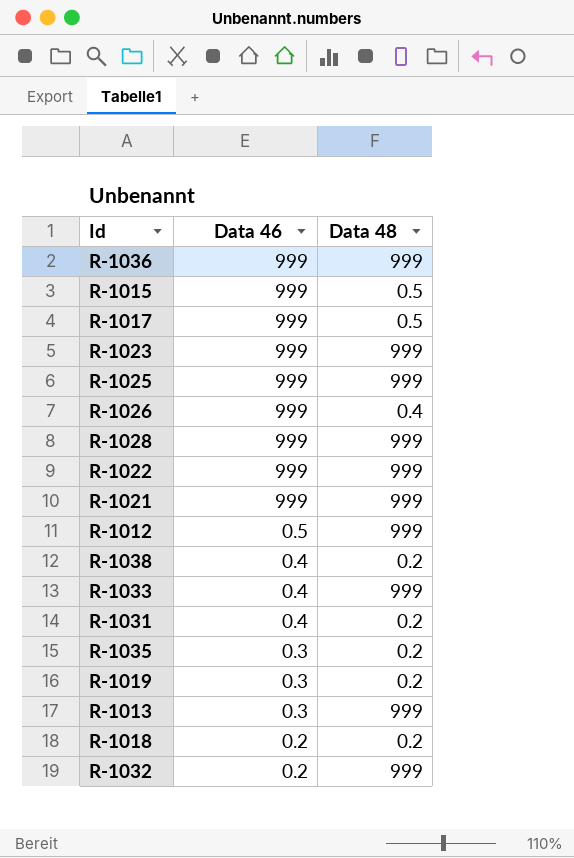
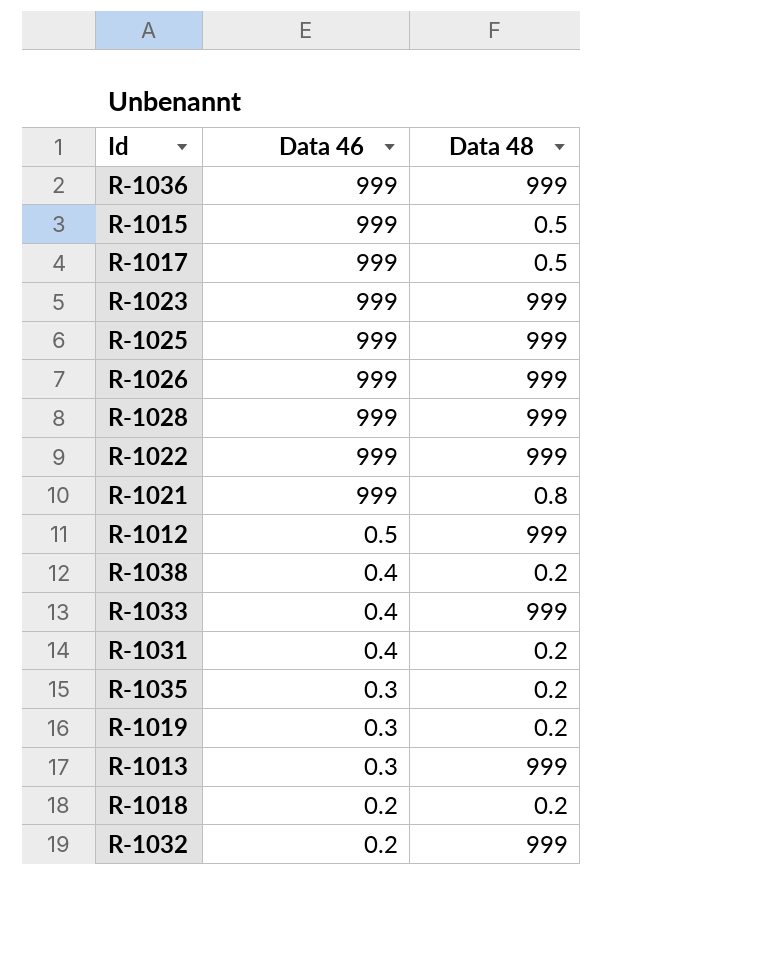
R-1026 | Data 48: 0.4 -> 999
R-1021 | Data 48: 999 -> 0.8

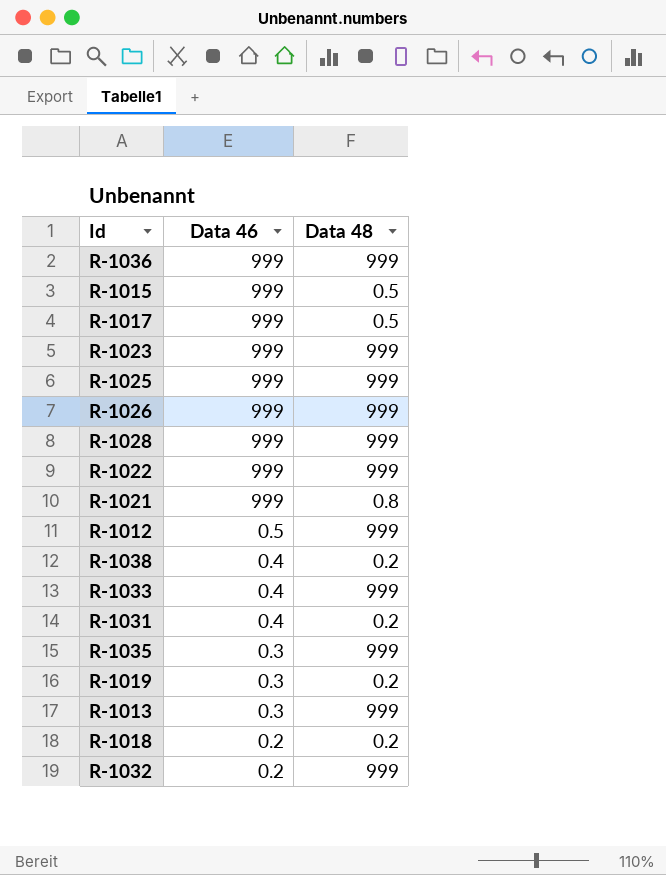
R-1035 | Data 48: 0.2 -> 999

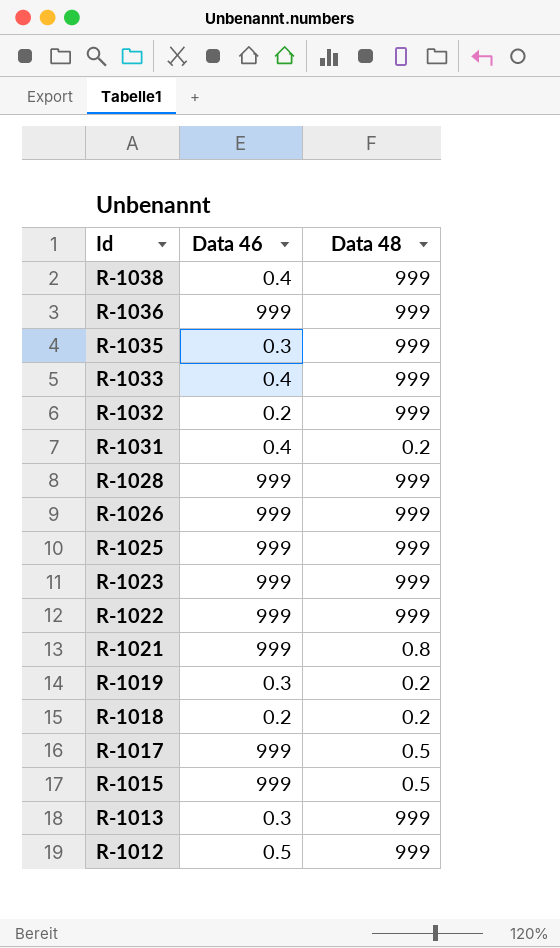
row order: Data 46 descending -> Id descending
R-1038 | Data 48: 0.2 -> 999

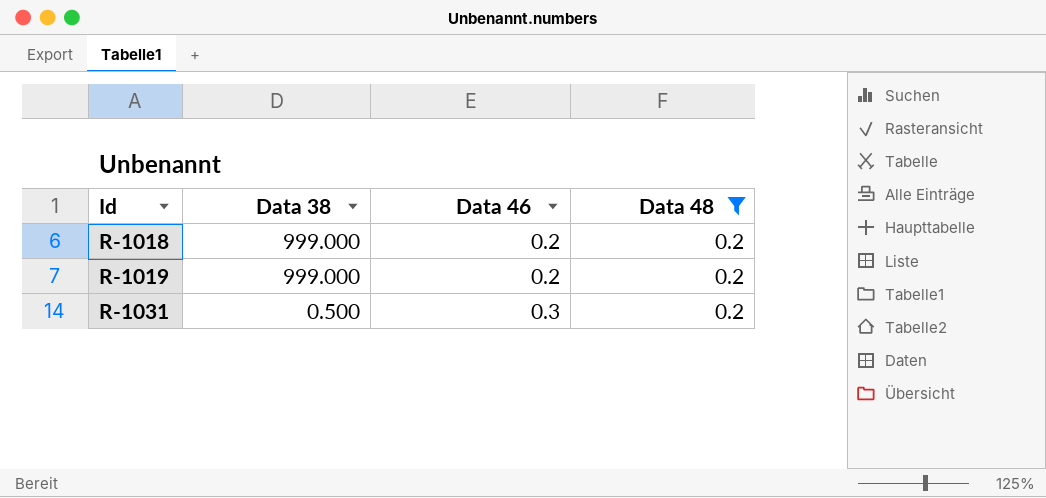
filter: none -> Data 48 = 0.2
row order: Id descending -> Id ascending
column Data 38 | position: none -> 2
R-1019 | Data 46: 0.3 -> 0.2
R-1031 | Data 46: 0.4 -> 0.3

